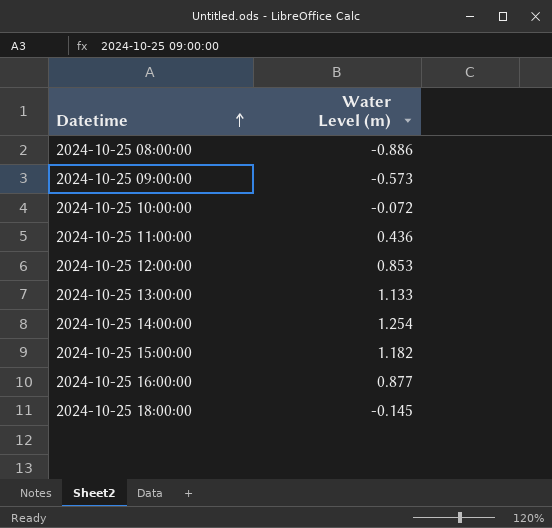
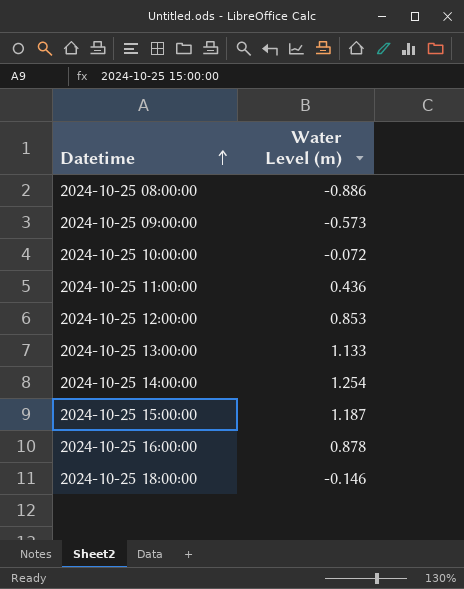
2024-10-25 15:00:00 | Water Level (m): 1.182 -> 1.187
2024-10-25 16:00:00 | Water Level (m): 0.877 -> 0.878
2024-10-25 18:00:00 | Water Level (m): -0.145 -> -0.146

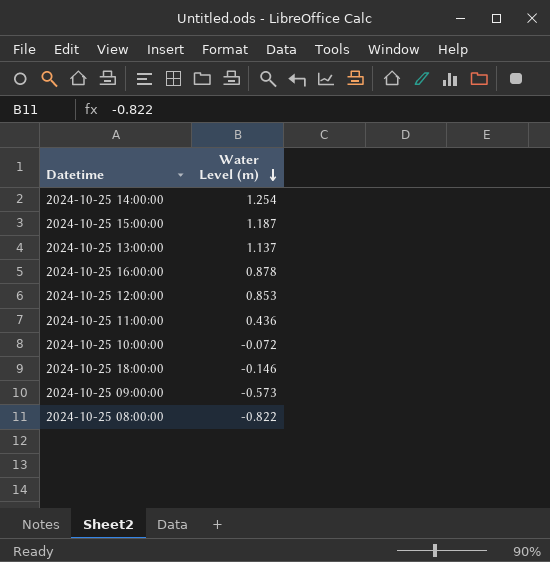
row order: Datetime ascending -> Water Level (m) descending
2024-10-25 13:00:00 | Water Level (m): 1.133 -> 1.137
2024-10-25 08:00:00 | Water Level (m): -0.886 -> -0.822

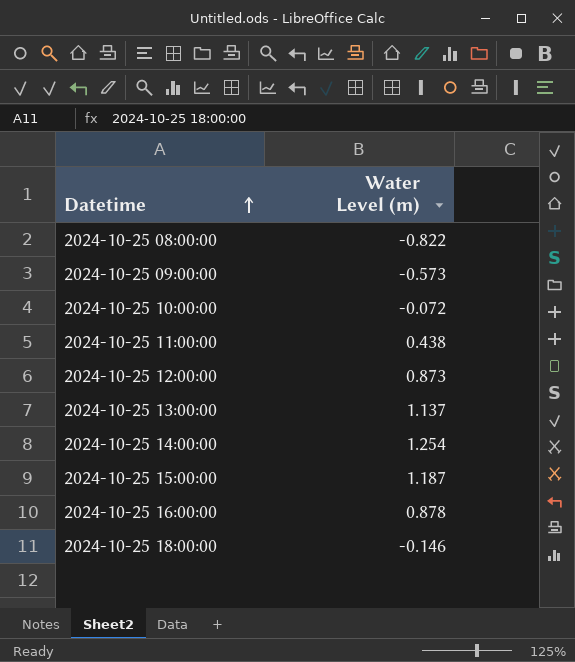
row order: Water Level (m) descending -> Datetime ascending
2024-10-25 11:00:00 | Water Level (m): 0.436 -> 0.438
2024-10-25 12:00:00 | Water Level (m): 0.853 -> 0.873

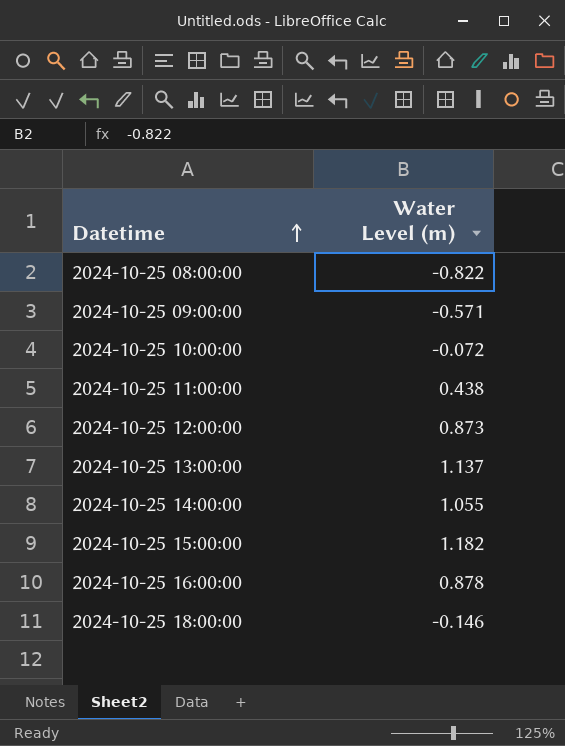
2024-10-25 09:00:00 | Water Level (m): -0.573 -> -0.571
2024-10-25 14:00:00 | Water Level (m): 1.254 -> 1.055
2024-10-25 15:00:00 | Water Level (m): 1.187 -> 1.182

